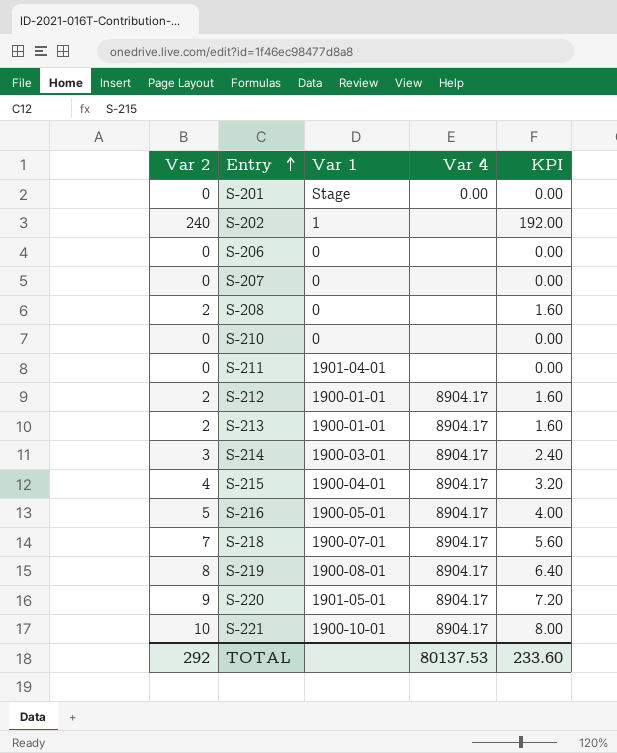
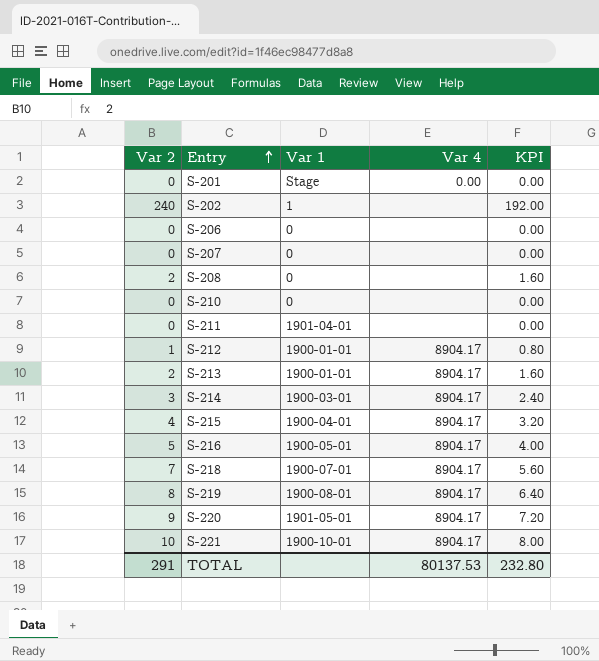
S-212 | Var 2: 2 -> 1
S-212 | KPI: 1.60 -> 0.80
TOTAL | Var 2: 292 -> 291
TOTAL | KPI: 233.60 -> 232.80

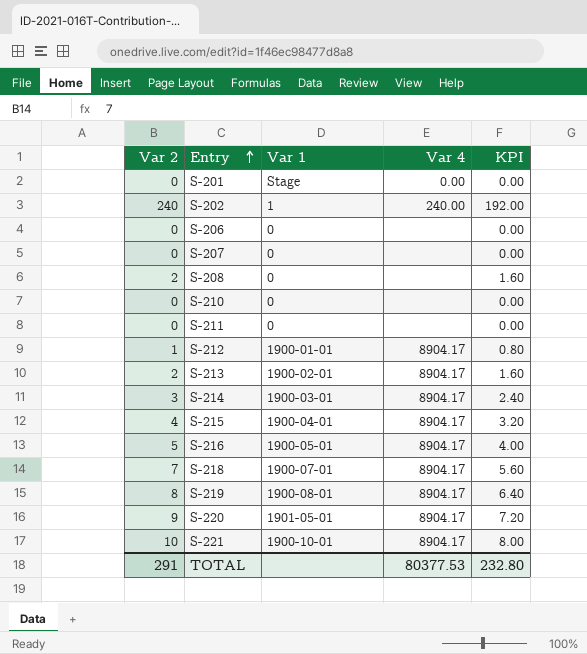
S-202 | Var 4: none -> 240.00
S-211 | Var 1: 1901-04-01 -> 0
S-213 | Var 1: 1900-01-01 -> 1900-02-01
TOTAL | Var 4: 80137.53 -> 80377.53

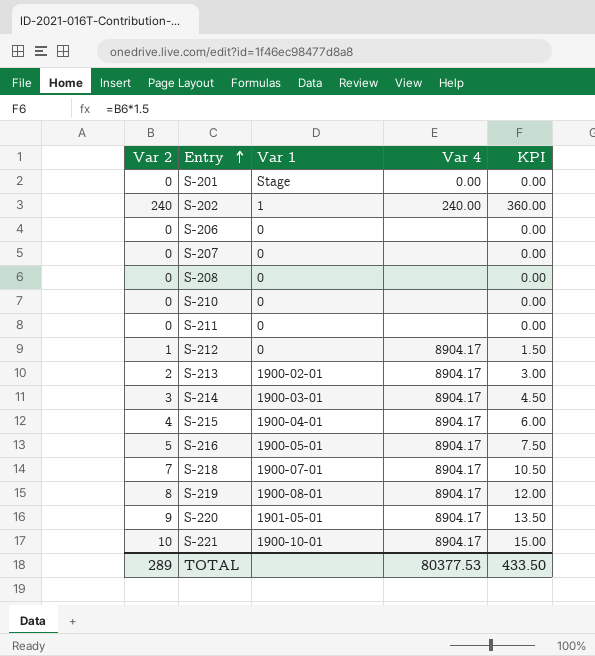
column KPI | formula: [Var 2] * 0.8 -> [Var 2] * 1.5
S-208 | Var 2: 2 -> 0
S-212 | Var 1: 1900-01-01 -> 0
TOTAL | Var 2: 291 -> 289
TOTAL | KPI: 232.80 -> 433.50

